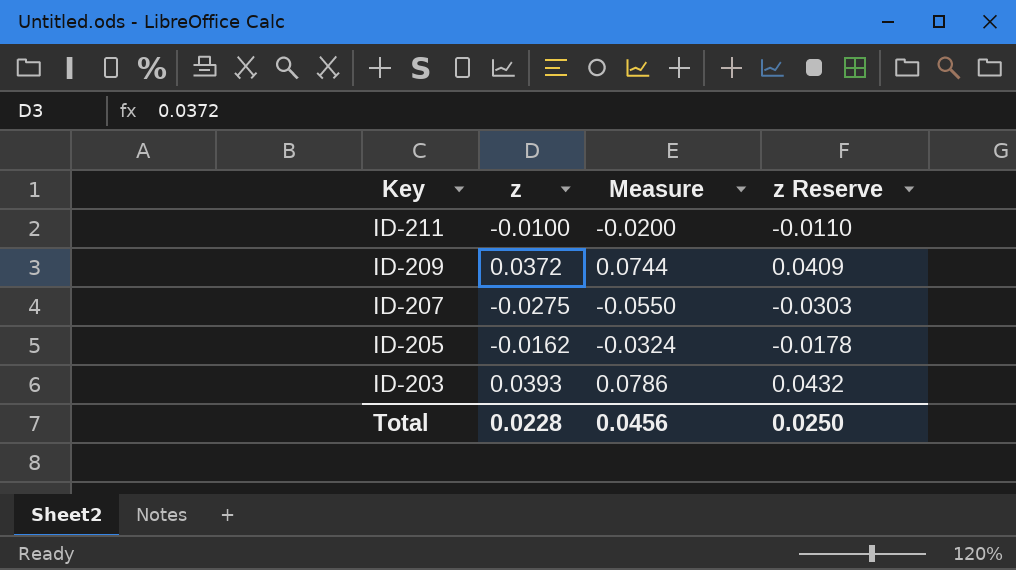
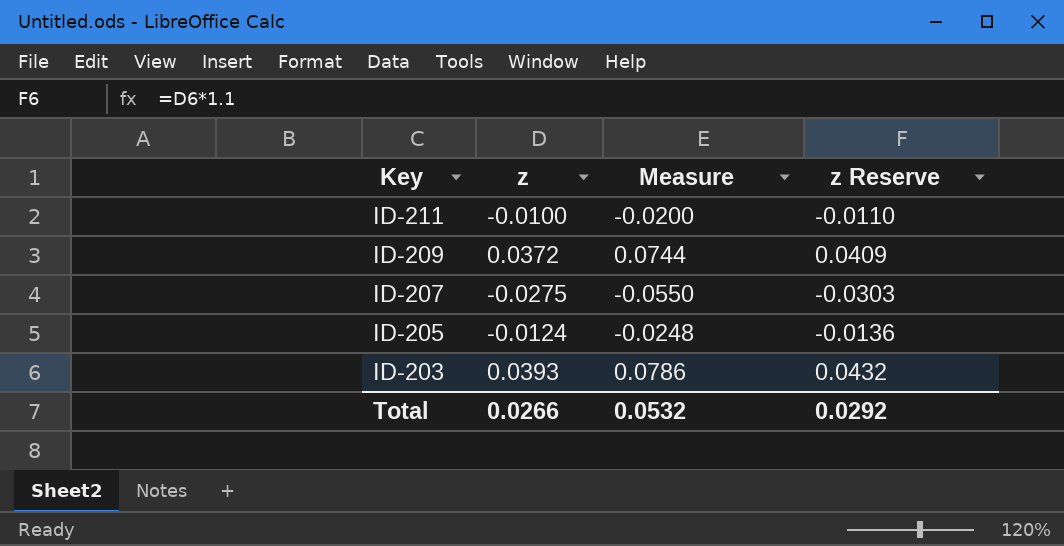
ID-205 | z: -0.0162 -> -0.0124
ID-205 | Measure: -0.0324 -> -0.0248
ID-205 | z Reserve: -0.0178 -> -0.0136
Total | z: 0.0228 -> 0.0266
Total | Measure: 0.0456 -> 0.0532
Total | z Reserve: 0.0250 -> 0.0292

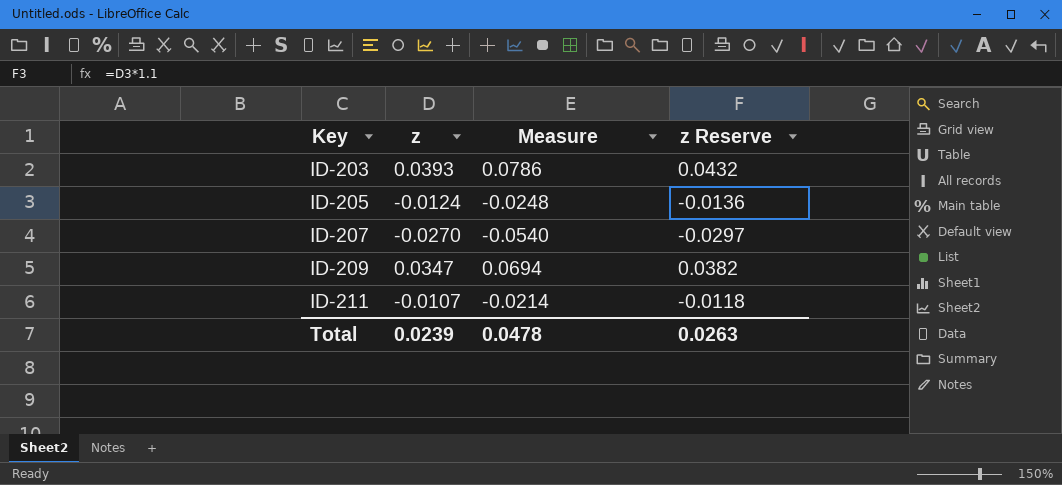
row order: Key descending -> Key ascending
ID-207 | z: -0.0275 -> -0.0270
ID-207 | Measure: -0.0550 -> -0.0540
ID-207 | z Reserve: -0.0303 -> -0.0297
ID-209 | z: 0.0372 -> 0.0347
ID-209 | Measure: 0.0744 -> 0.0694
ID-209 | z Reserve: 0.0409 -> 0.0382
ID-211 | z: -0.0100 -> -0.0107
ID-211 | Measure: -0.0200 -> -0.0214
ID-211 | z Reserve: -0.0110 -> -0.0118
Total | z: 0.0266 -> 0.0239
Total | Measure: 0.0532 -> 0.0478
Total | z Reserve: 0.0292 -> 0.0263

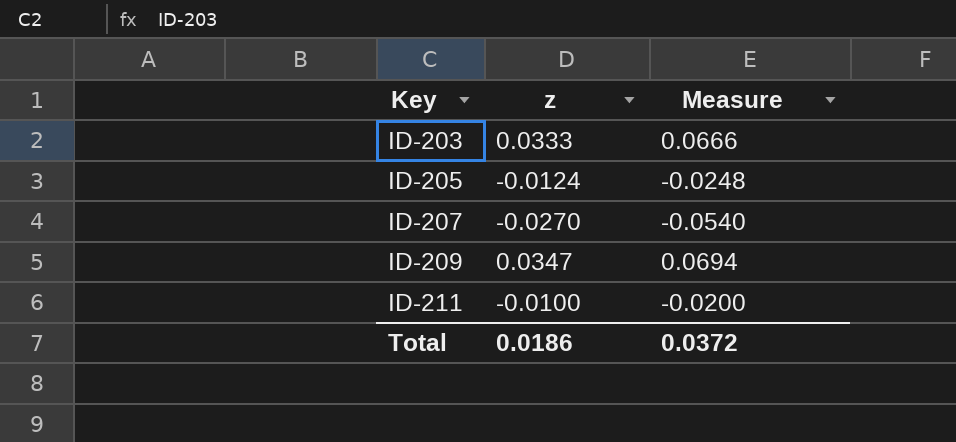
column z Reserve | formula: [z] * 1.1 -> none
ID-203 | z: 0.0393 -> 0.0333
ID-203 | Measure: 0.0786 -> 0.0666
ID-211 | z: -0.0107 -> -0.0100
ID-211 | Measure: -0.0214 -> -0.0200
Total | z: 0.0239 -> 0.0186
Total | Measure: 0.0478 -> 0.0372

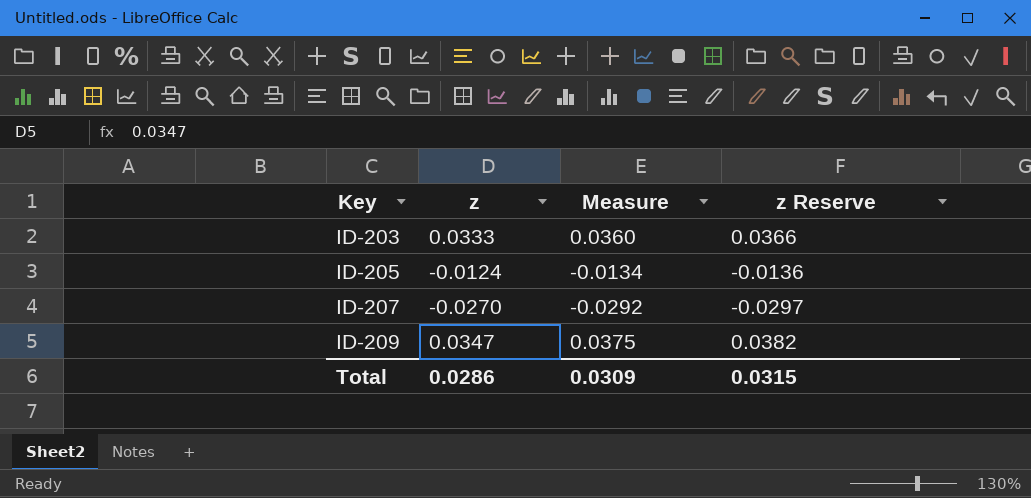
column Measure | formula: [z] * 2 -> [z] * 1.08
column z Reserve | formula: none -> [z] * 1.1
row ID-211: -0.0100 | -0.0200 -> none
Total | z: 0.0186 -> 0.0286
Total | Measure: 0.0372 -> 0.0309

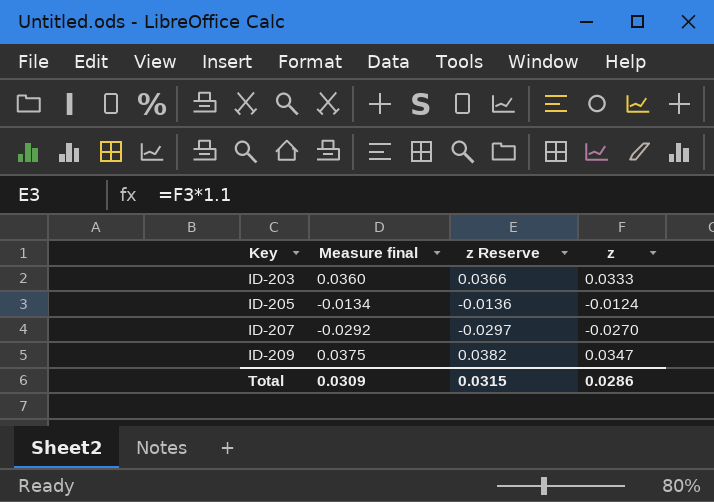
column name: Measure -> Measure final
column z | position: 2 -> 4

